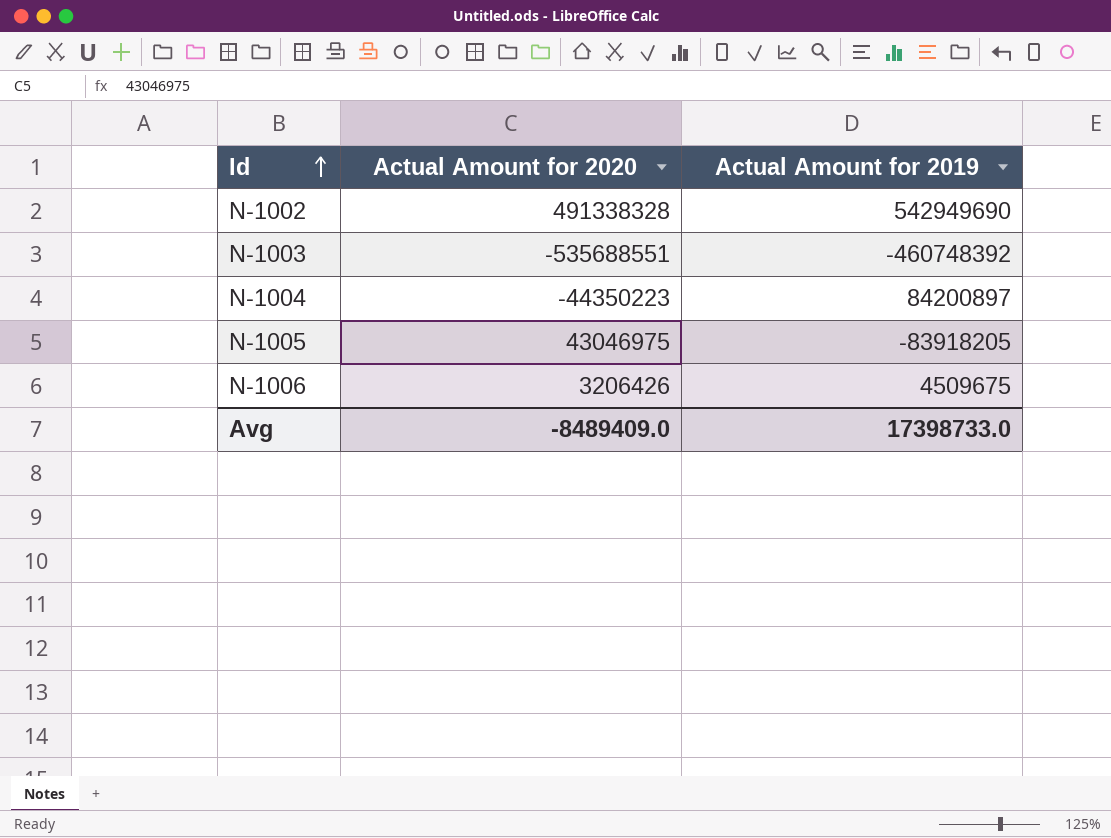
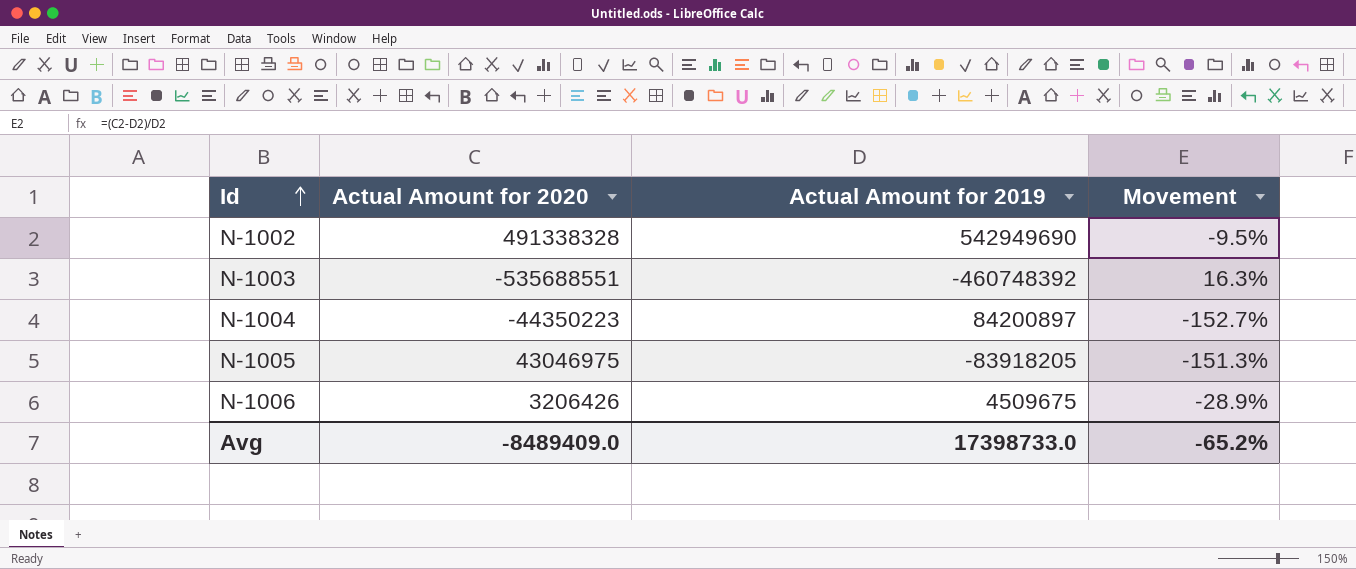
column Movement | formula: none -> ([Actual Amount for 2020] - [Actual Amount for 2019]) / [Actual Amount for 2019]

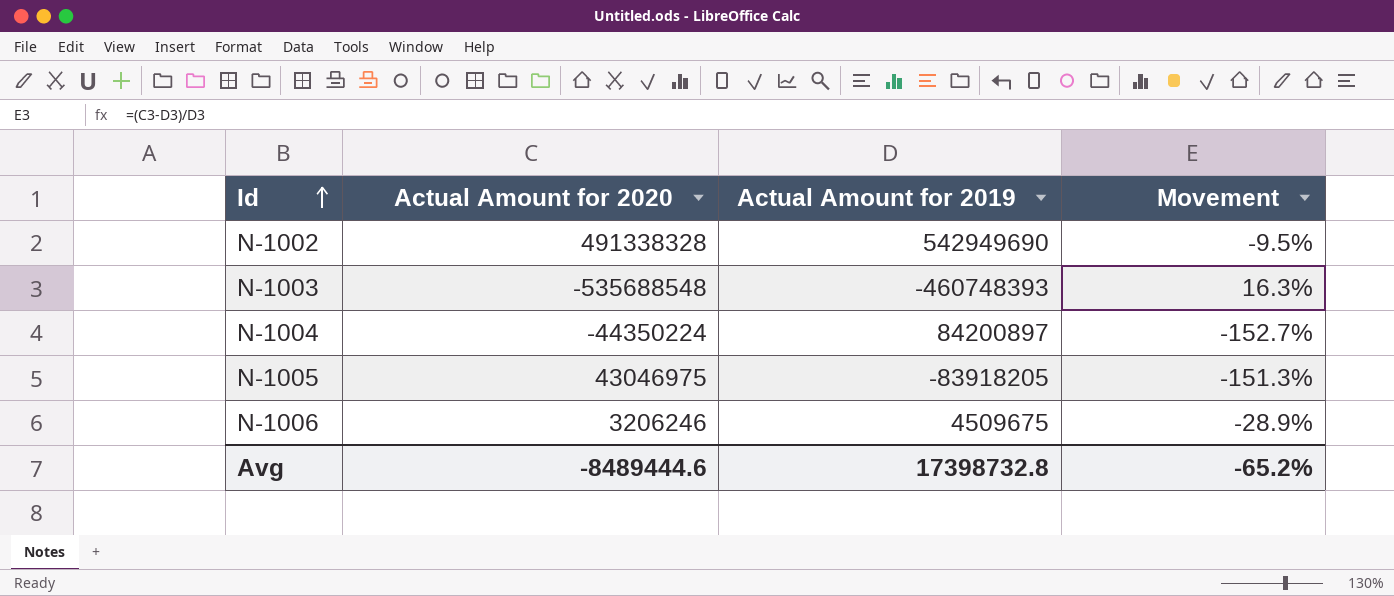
N-1003 | Actual Amount for 2020: -535688551 -> -535688548
N-1003 | Actual Amount for 2019: -460748392 -> -460748393
N-1004 | Actual Amount for 2020: -44350223 -> -44350224
N-1006 | Actual Amount for 2020: 3206426 -> 3206246
Avg | Actual Amount for 2020: -8489409.0 -> -8489444.6
Avg | Actual Amount for 2019: 17398733.0 -> 17398732.8

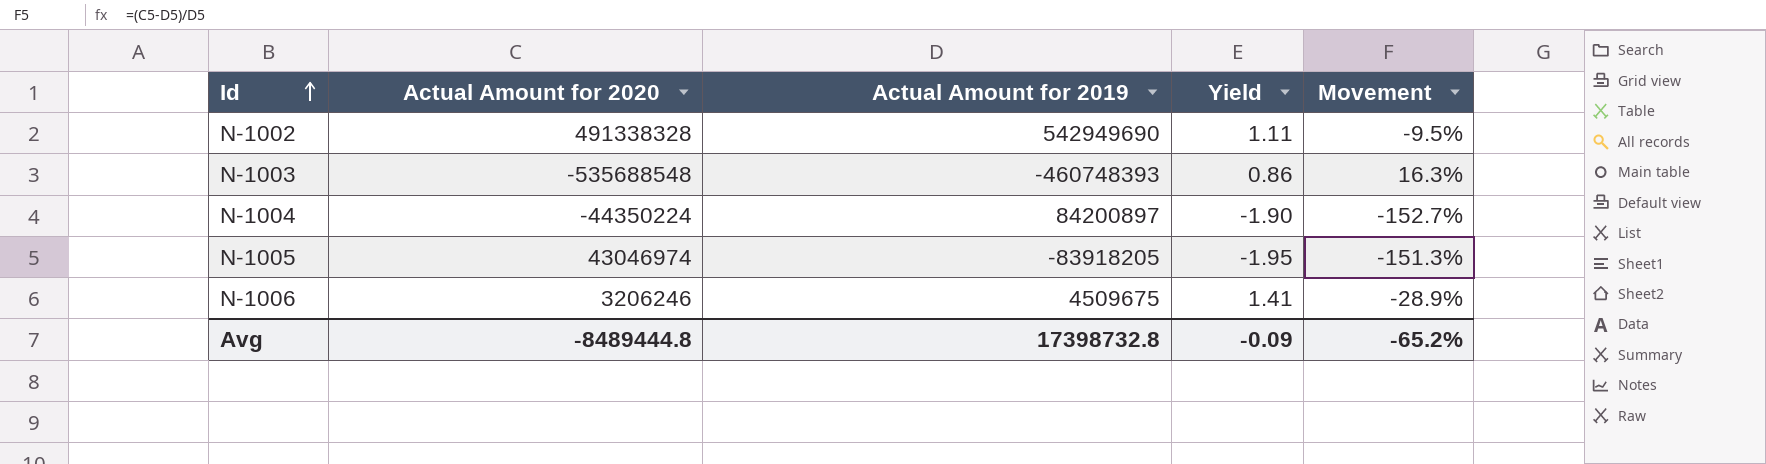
column Yield | formula: none -> [Actual Amount for 2019] / [Actual Amount for 2020]
N-1005 | Actual Amount for 2020: 43046975 -> 43046974
Avg | Actual Amount for 2020: -8489444.6 -> -8489444.8

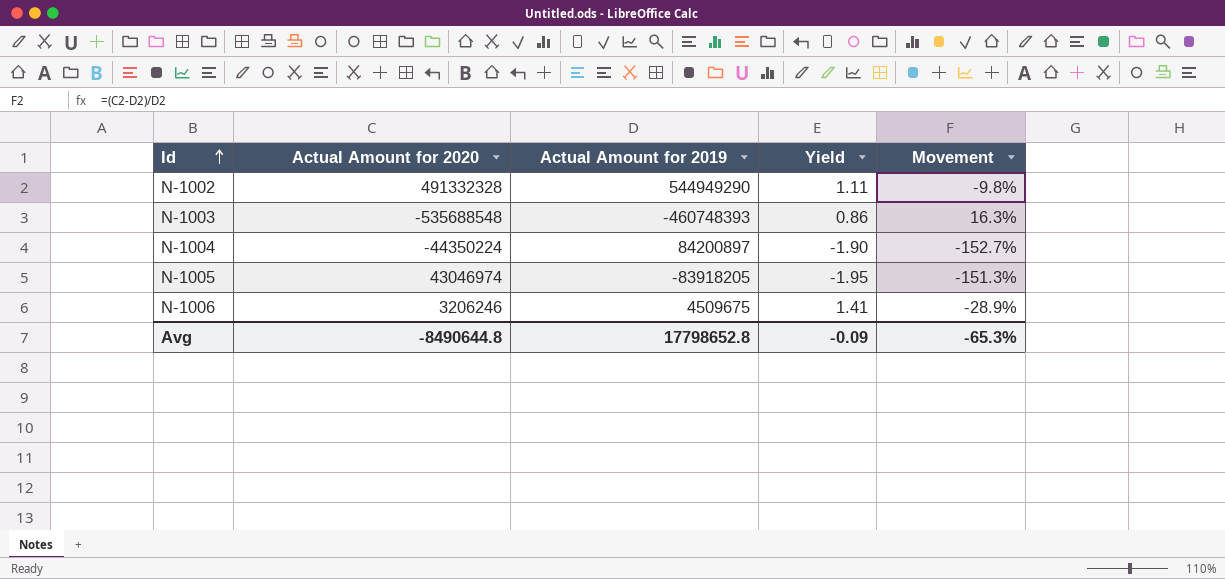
N-1002 | Actual Amount for 2020: 491338328 -> 491332328
N-1002 | Actual Amount for 2019: 542949690 -> 544949290
N-1002 | Movement: -9.5% -> -9.8%
Avg | Actual Amount for 2020: -8489444.8 -> -8490644.8
Avg | Actual Amount for 2019: 17398732.8 -> 17798652.8
Avg | Movement: -65.2% -> -65.3%

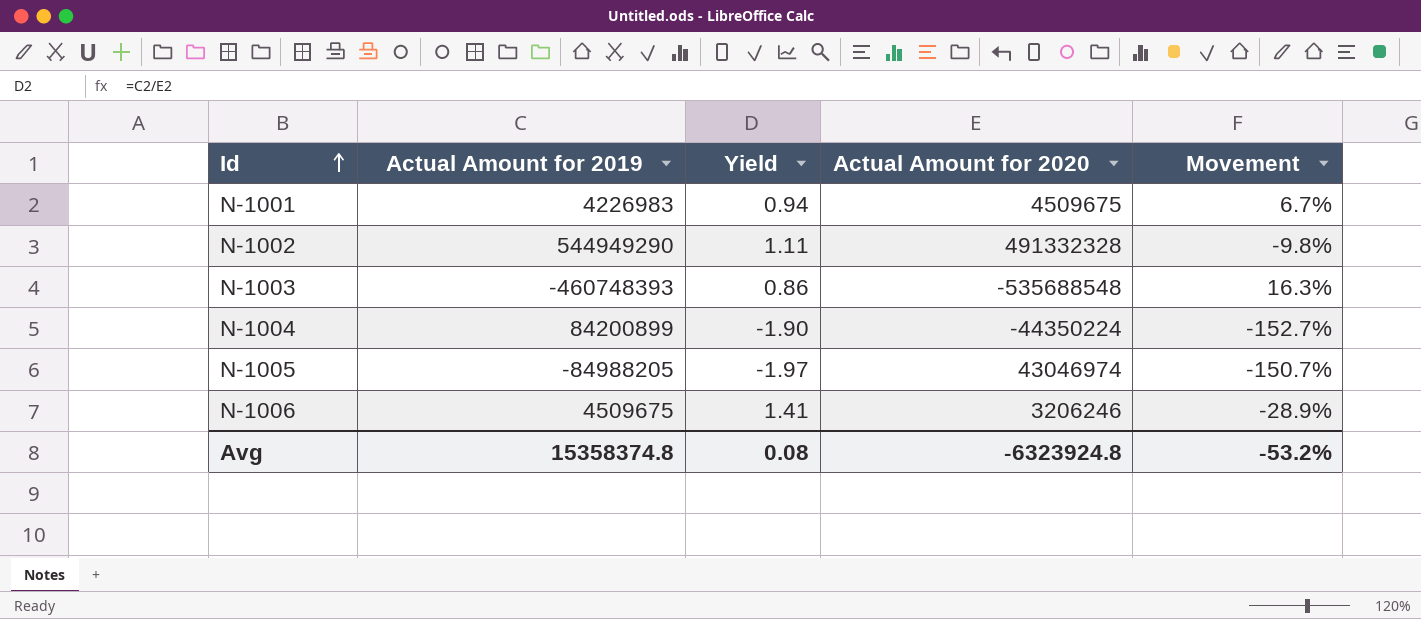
column Actual Amount for 2020 | position: 2 -> 4
row N-1001: none -> 4226983 | 0.94 | 4509675 | 6.7%
N-1004 | Actual Amount for 2019: 84200897 -> 84200899
N-1005 | Actual Amount for 2019: -83918205 -> -84988205
N-1005 | Yield: -1.95 -> -1.97
N-1005 | Movement: -151.3% -> -150.7%
Avg | Actual Amount for 2019: 17798652.8 -> 15358374.8
Avg | Yield: -0.09 -> 0.08
Avg | Actual Amount for 2020: -8490644.8 -> -6323924.8
Avg | Movement: -65.3% -> -53.2%

